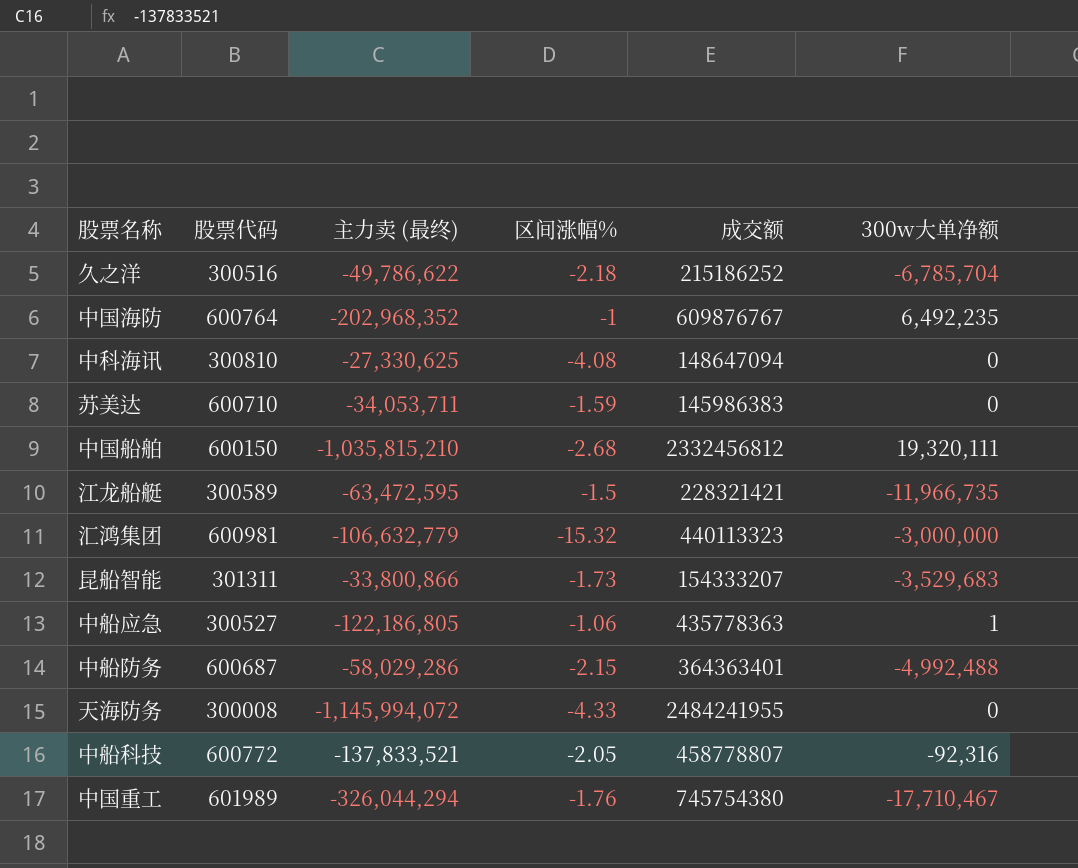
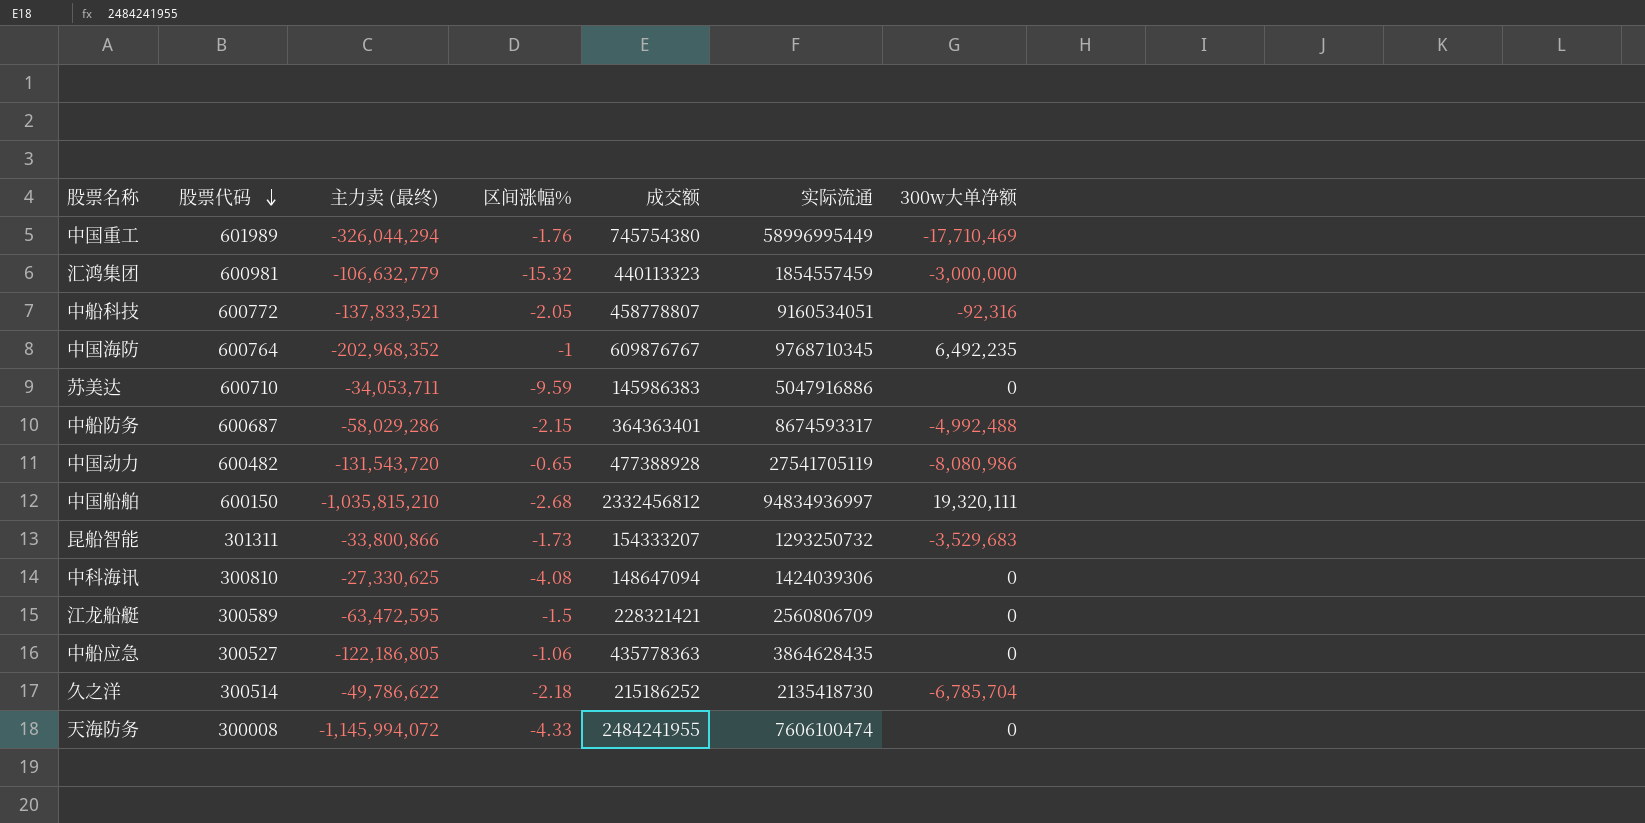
row order: none -> 股票代码 descending
column 实际流通 | position: none -> 6
中国重工 | 300w大单净额: -17,710,467 -> -17,710,469
苏美达 | 区间涨幅%: -1.59 -> -9.59
row 中国动力: none -> 600482 | -131,543,720 | -0.65 | 477388928 | 27541705119 | -8,080,986
江龙船艇 | 300w大单净额: -11,966,735 -> 0
中船应急 | 300w大单净额: 1 -> 0
久之洋 | 股票代码: 300516 -> 300514

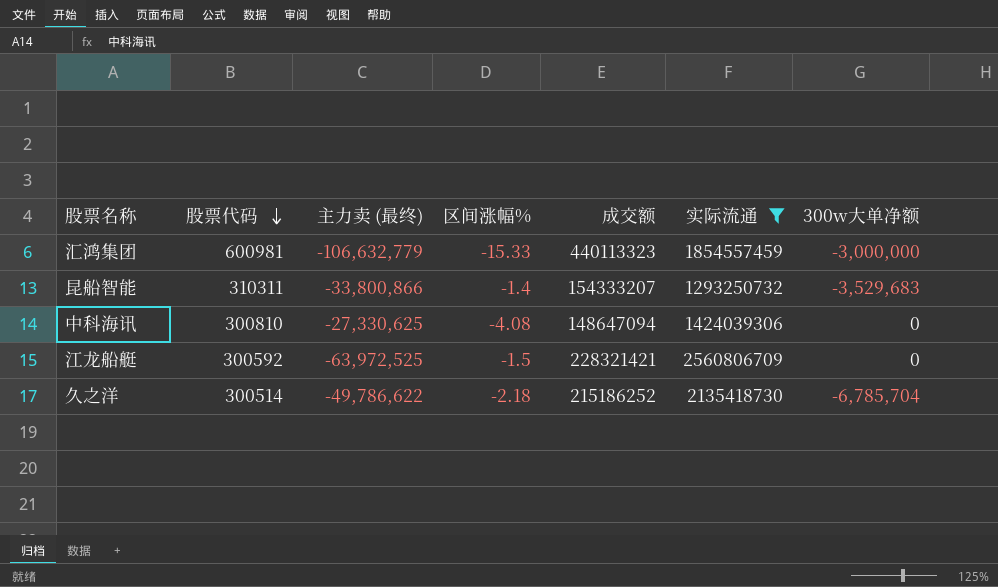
filter: none -> 实际流通 <= 2560806709
汇鸿集团 | 区间涨幅%: -15.32 -> -15.33
昆船智能 | 股票代码: 301311 -> 310311
昆船智能 | 区间涨幅%: -1.73 -> -1.4
江龙船艇 | 股票代码: 300589 -> 300592
江龙船艇 | 主力卖 (最终): -63,472,595 -> -63,972,525

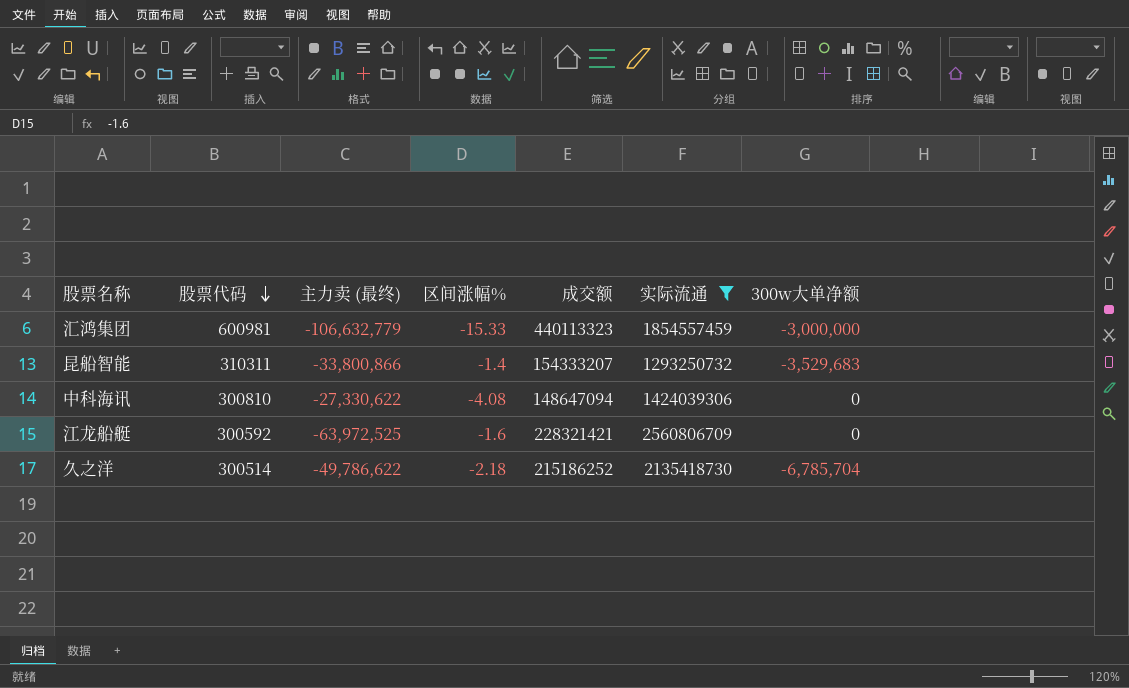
中科海讯 | 主力卖 (最终): -27,330,625 -> -27,330,622
江龙船艇 | 区间涨幅%: -1.5 -> -1.6

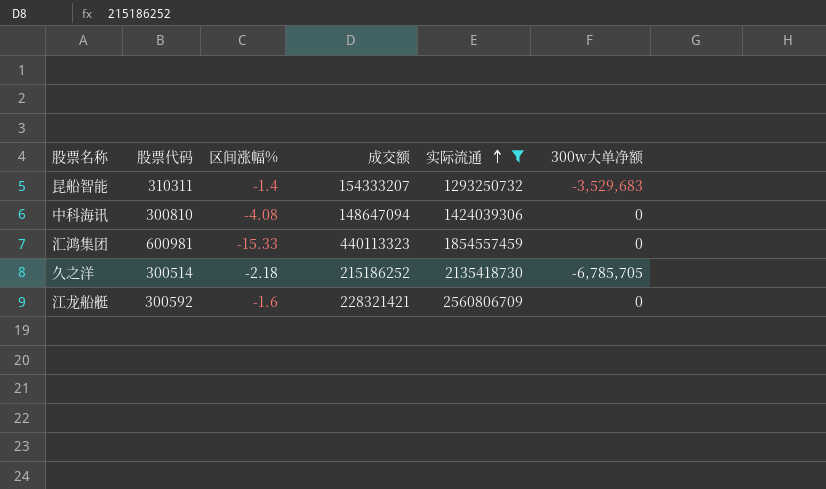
row order: 股票代码 descending -> 实际流通 ascending
column 主力卖 (最终) | position: 3 -> none
汇鸿集团 | 300w大单净额: -3,000,000 -> 0
久之洋 | 300w大单净额: -6,785,704 -> -6,785,705

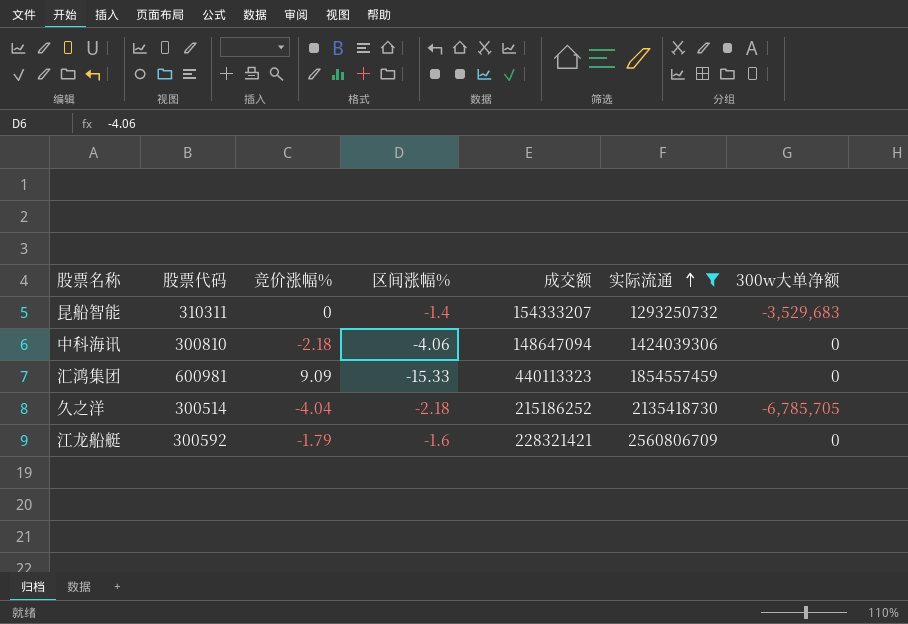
column 竞价涨幅% | position: none -> 3
中科海讯 | 区间涨幅%: -4.08 -> -4.06

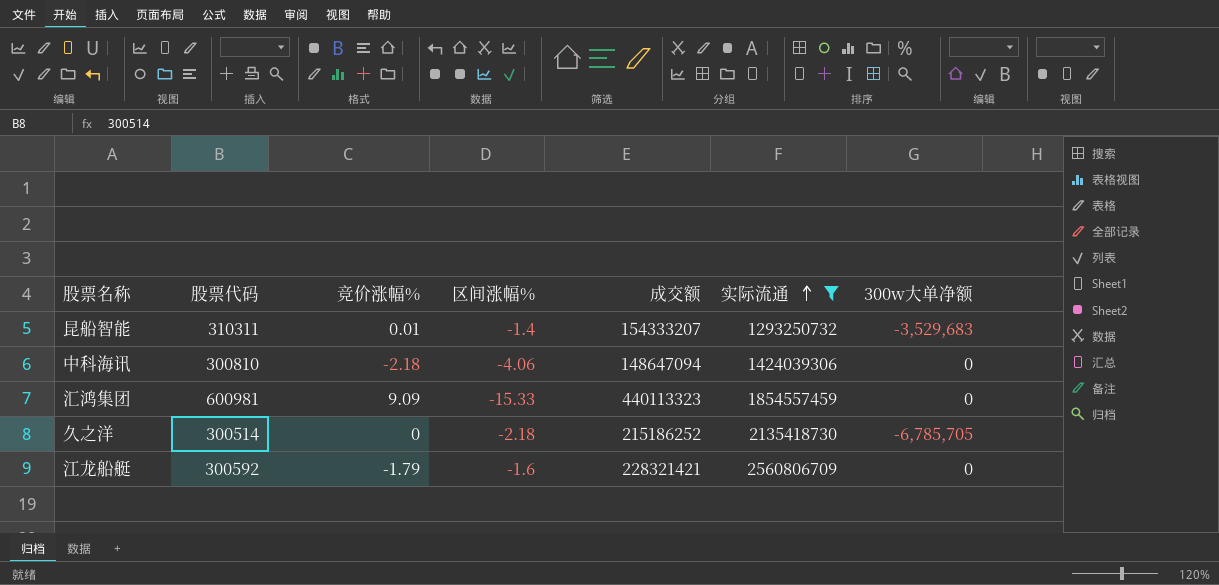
昆船智能 | 竞价涨幅%: 0 -> 0.01
久之洋 | 竞价涨幅%: -4.04 -> 0

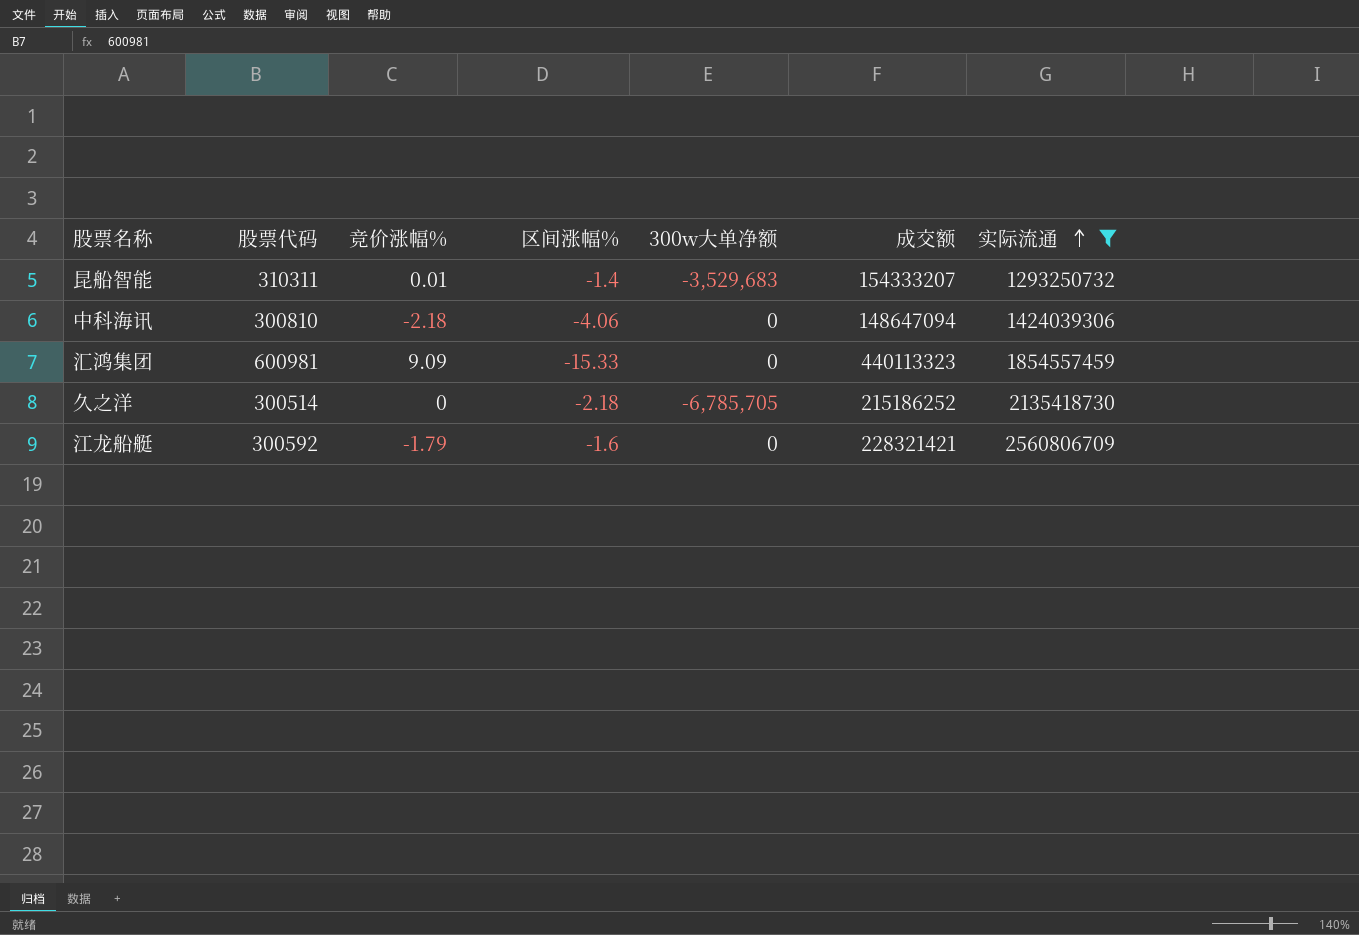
column 300w大单净额 | position: 7 -> 5

